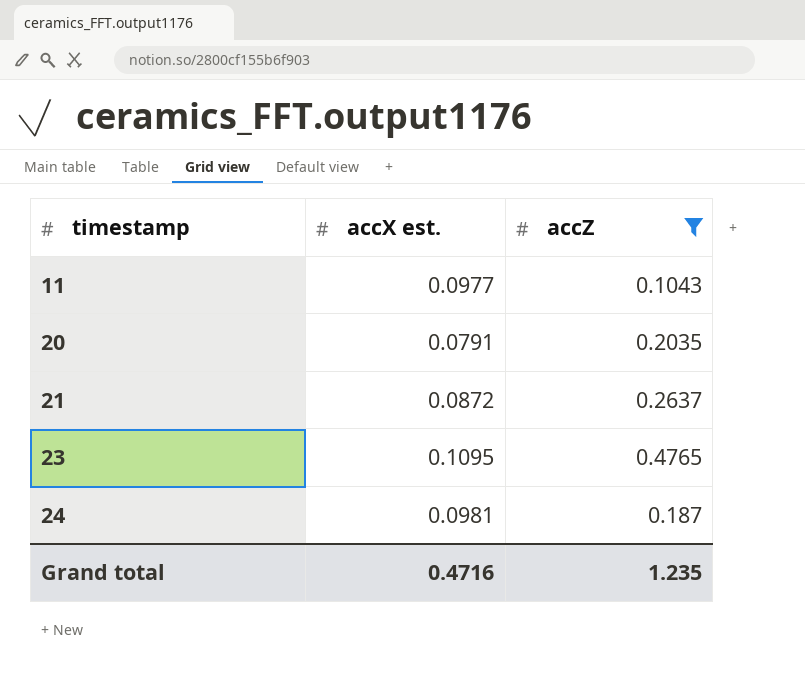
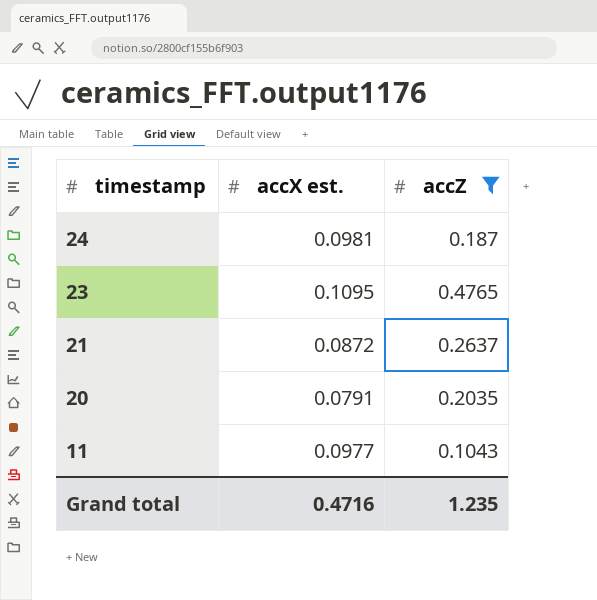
row order: timestamp ascending -> timestamp descending

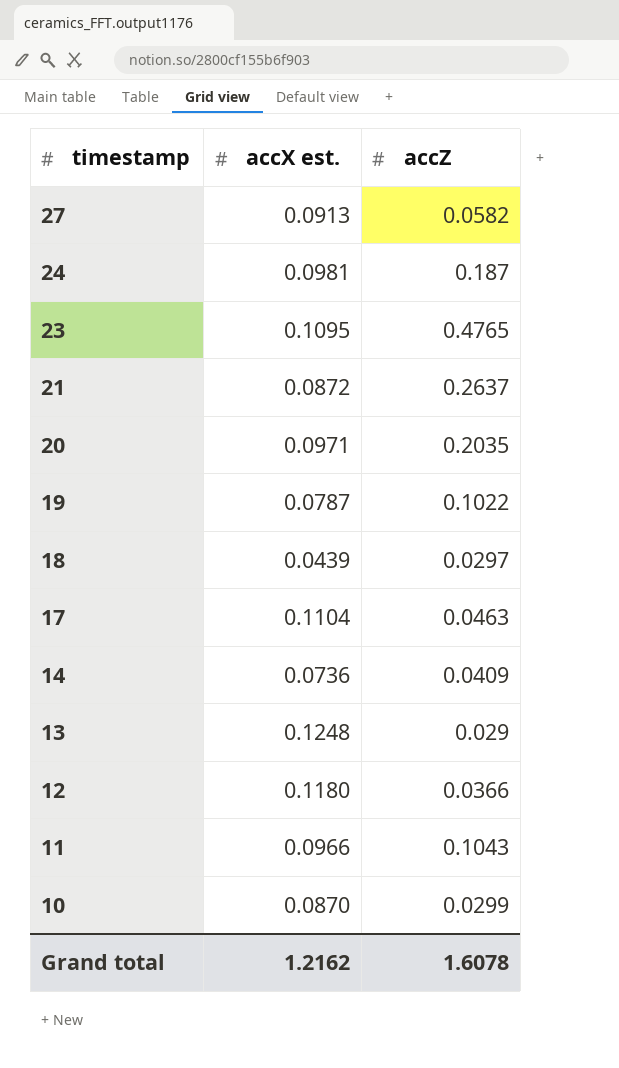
filter: accZ >= 0.1043 -> none
20 | accX est.: 0.0791 -> 0.0971
11 | accX est.: 0.0977 -> 0.0966
Grand total | accX est.: 0.4716 -> 1.2162
Grand total | accZ: 1.235 -> 1.6078

